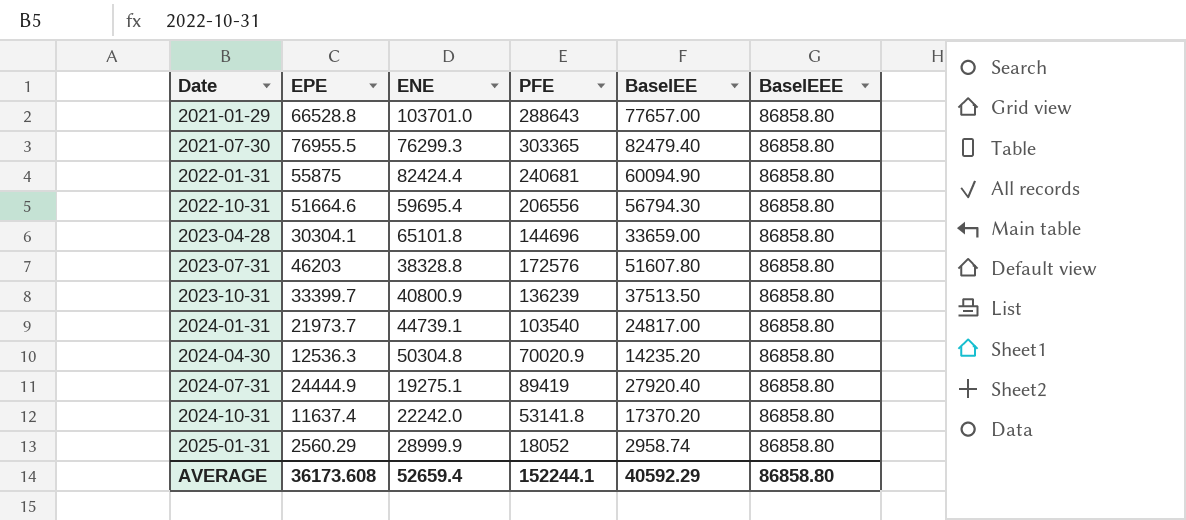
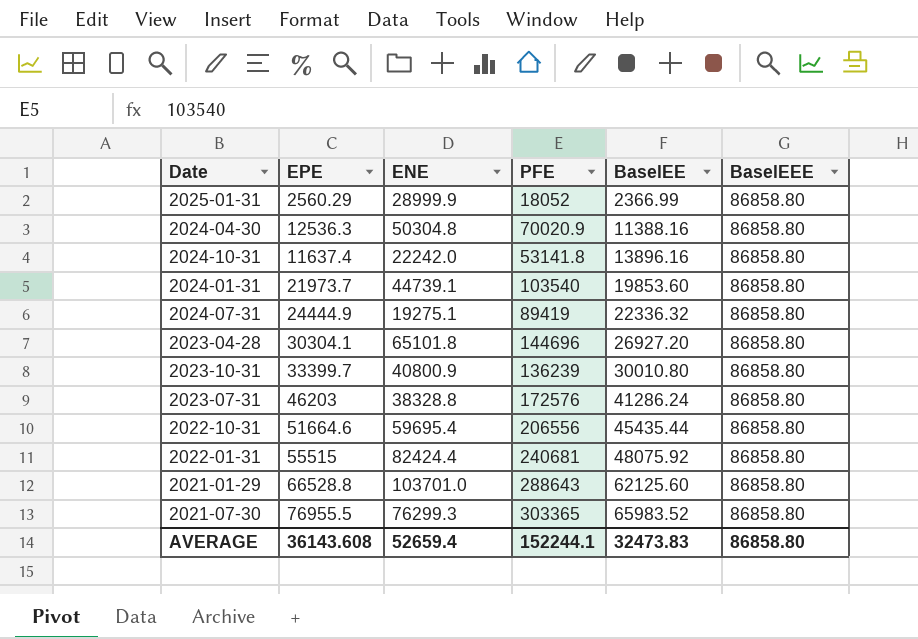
row order: Date ascending -> BaselEE ascending
2025-01-31 | BaselEE: 2958.74 -> 2366.99
2024-04-30 | BaselEE: 14235.20 -> 11388.16
2024-10-31 | BaselEE: 17370.20 -> 13896.16
2024-01-31 | BaselEE: 24817.00 -> 19853.60
2024-07-31 | BaselEE: 27920.40 -> 22336.32
2023-04-28 | BaselEE: 33659.00 -> 26927.20
2023-10-31 | BaselEE: 37513.50 -> 30010.80
2023-07-31 | BaselEE: 51607.80 -> 41286.24
2022-10-31 | BaselEE: 56794.30 -> 45435.44
2022-01-31 | EPE: 55875 -> 55515
2022-01-31 | BaselEE: 60094.90 -> 48075.92
2021-01-29 | BaselEE: 77657.00 -> 62125.60
2021-07-30 | BaselEE: 82479.40 -> 65983.52
AVERAGE | EPE: 36173.608 -> 36143.608
AVERAGE | BaselEE: 40592.29 -> 32473.83

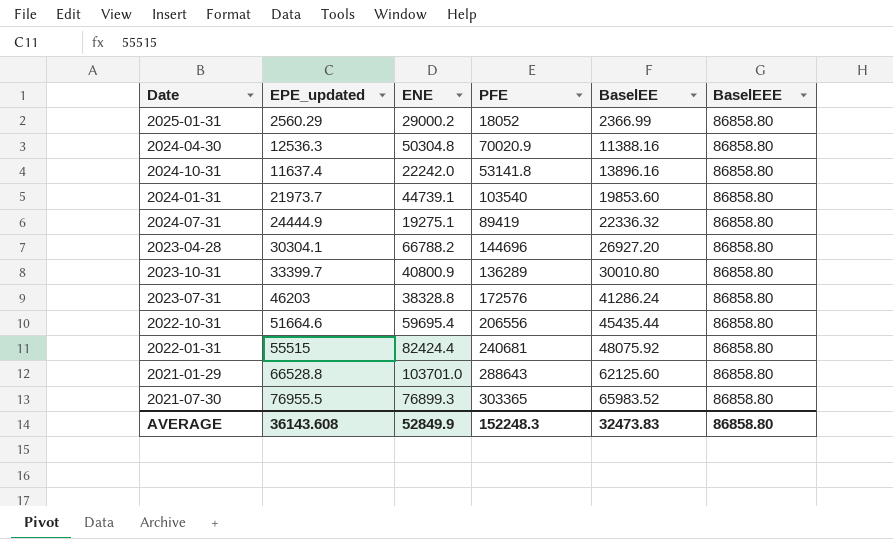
column name: EPE -> EPE_updated
2025-01-31 | ENE: 28999.9 -> 29000.2
2023-04-28 | ENE: 65101.8 -> 66788.2
2023-10-31 | PFE: 136239 -> 136289
2021-07-30 | ENE: 76299.3 -> 76899.3
AVERAGE | ENE: 52659.4 -> 52849.9
AVERAGE | PFE: 152244.1 -> 152248.3

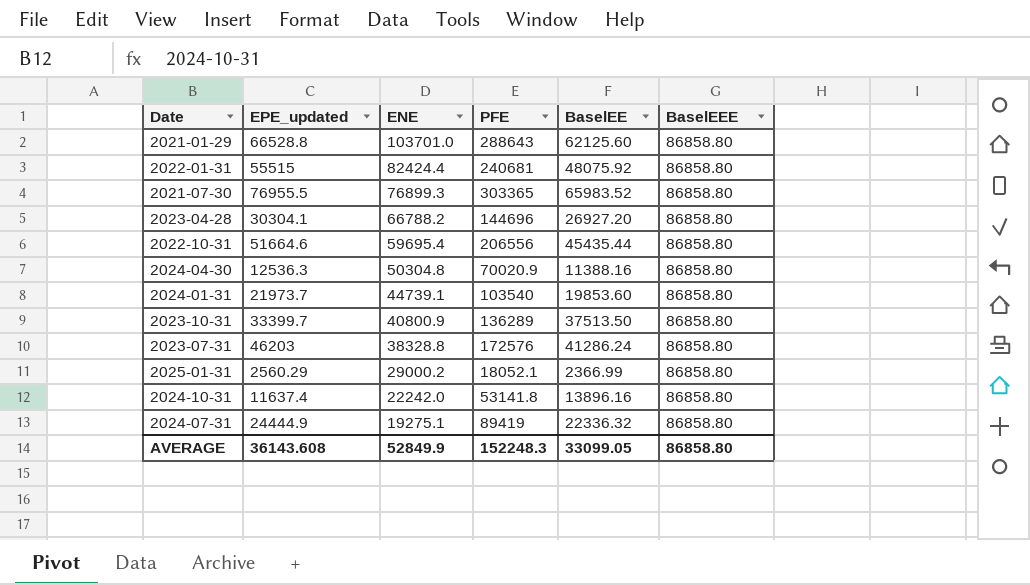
row order: BaselEE ascending -> ENE descending
2023-10-31 | BaselEE: 30010.80 -> 37513.50
2025-01-31 | PFE: 18052 -> 18052.1
AVERAGE | BaselEE: 32473.83 -> 33099.05

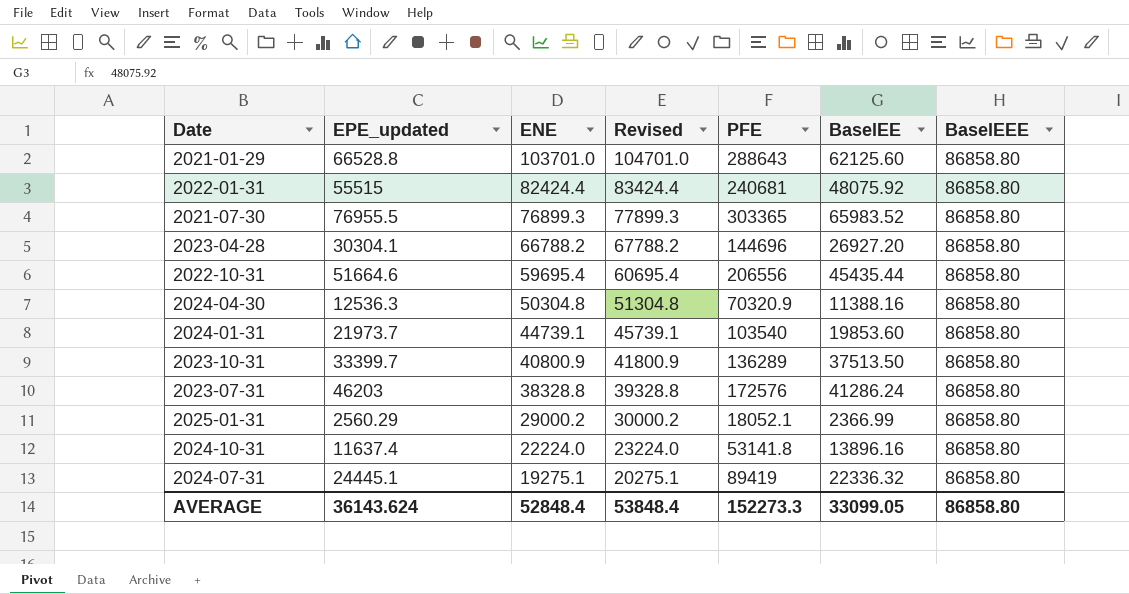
column Revised | formula: none -> [ENE] + 1000
2024-04-30 | PFE: 70020.9 -> 70320.9
2024-10-31 | ENE: 22242.0 -> 22224.0
2024-07-31 | EPE_updated: 24444.9 -> 24445.1
AVERAGE | EPE_updated: 36143.608 -> 36143.624
AVERAGE | ENE: 52849.9 -> 52848.4
AVERAGE | PFE: 152248.3 -> 152273.3

